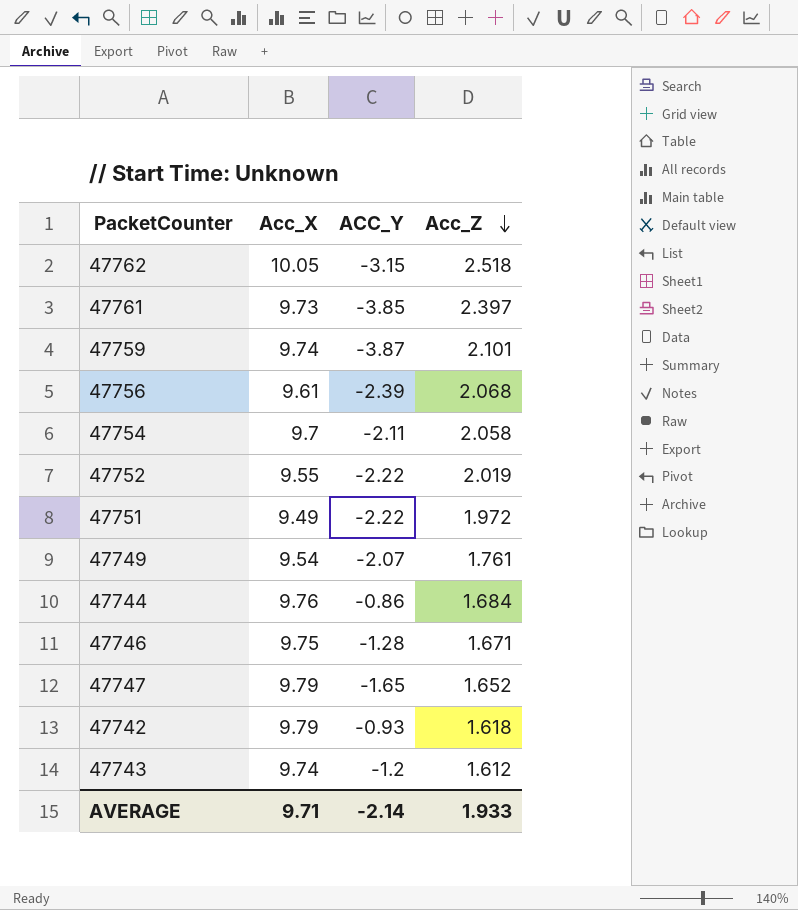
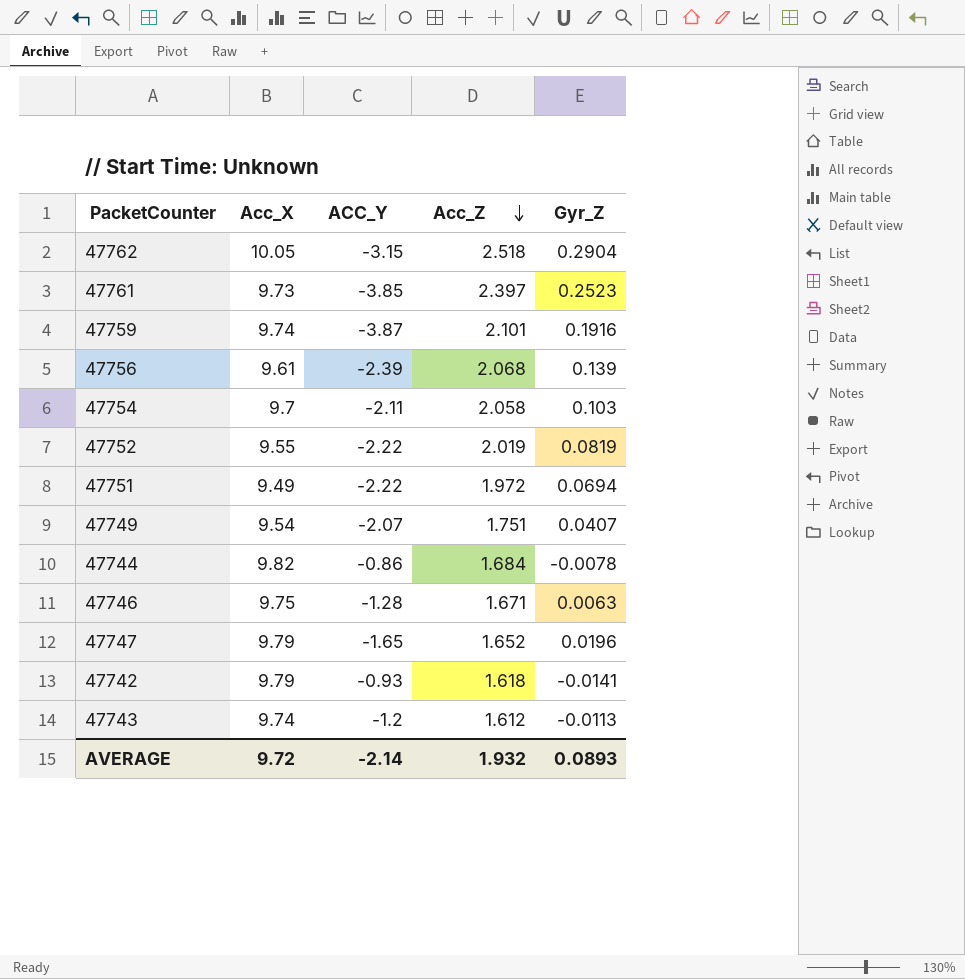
column Gyr_Z | position: none -> 5
47749 | Acc_Z: 1.761 -> 1.751
47744 | Acc_X: 9.76 -> 9.82
AVERAGE | Acc_X: 9.71 -> 9.72
AVERAGE | Acc_Z: 1.933 -> 1.932

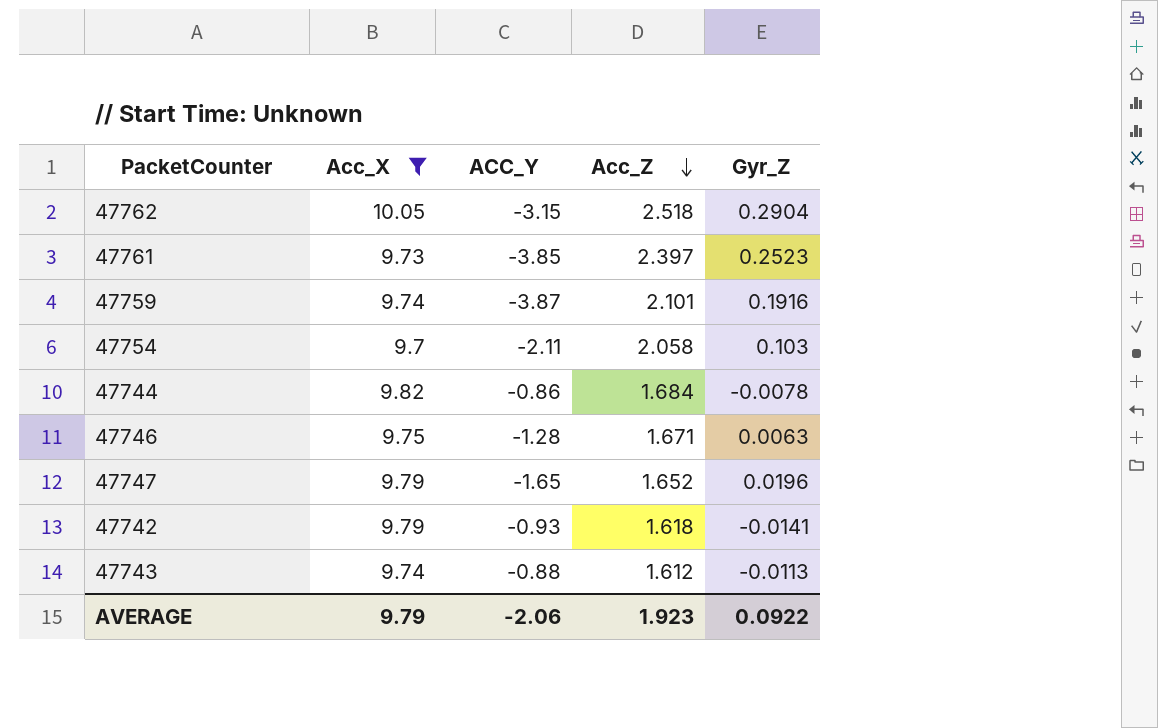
filter: none -> Acc_X >= 9.7
47743 | ACC_Y: -1.2 -> -0.88
AVERAGE | Acc_X: 9.72 -> 9.79
AVERAGE | ACC_Y: -2.14 -> -2.06
AVERAGE | Acc_Z: 1.932 -> 1.923
AVERAGE | Gyr_Z: 0.0893 -> 0.0922

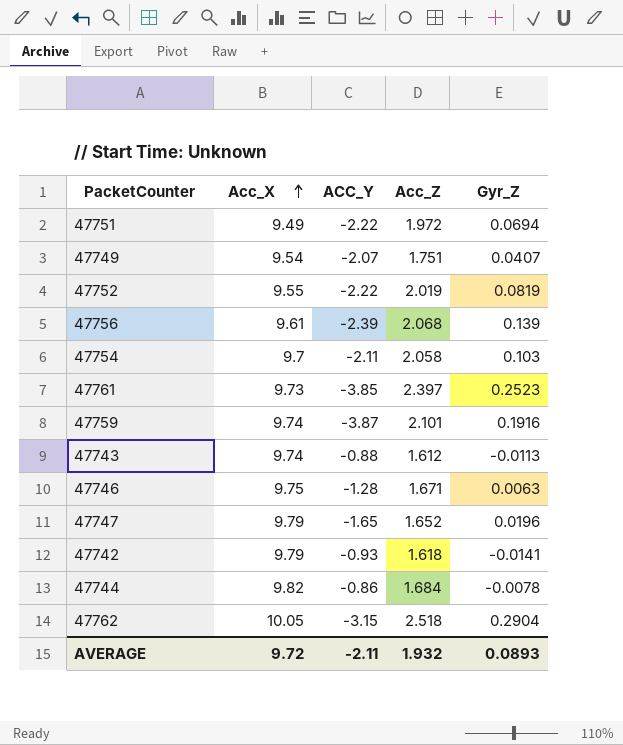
filter: Acc_X >= 9.7 -> none
row order: Acc_Z descending -> Acc_X ascending
AVERAGE | Acc_X: 9.79 -> 9.72
AVERAGE | ACC_Y: -2.06 -> -2.11
AVERAGE | Acc_Z: 1.923 -> 1.932
AVERAGE | Gyr_Z: 0.0922 -> 0.0893

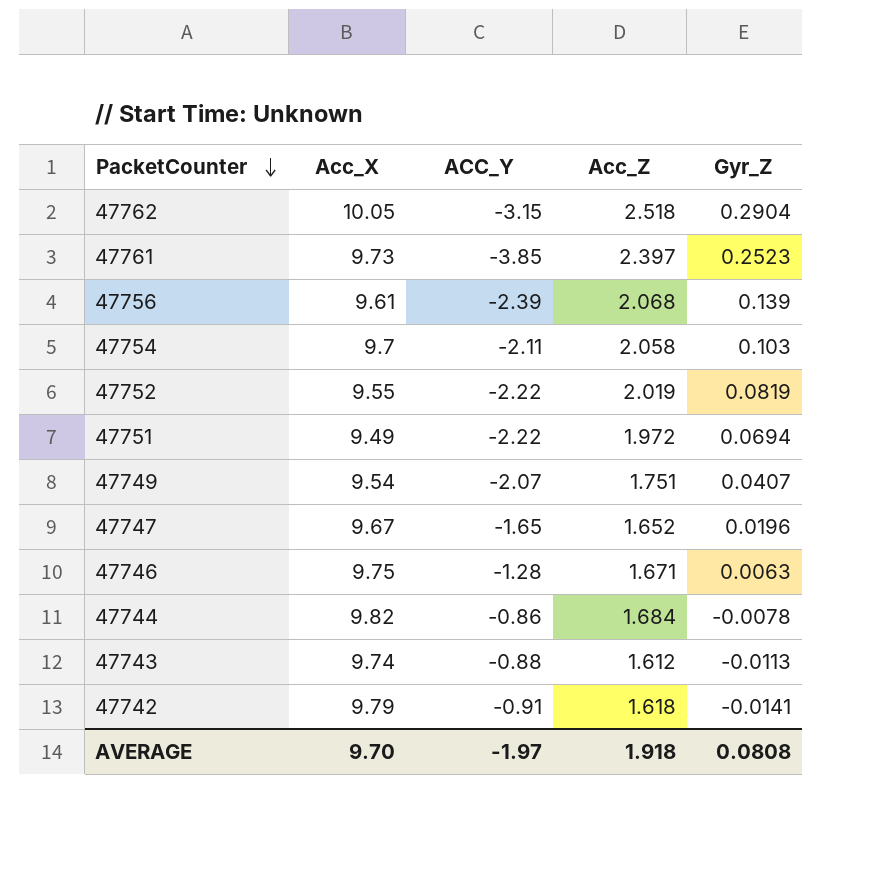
row order: Acc_X ascending -> PacketCounter descending
row 47759: 9.74 | -3.87 | 2.101 | 0.1916 -> none
47747 | Acc_X: 9.79 -> 9.67
47742 | ACC_Y: -0.93 -> -0.91
AVERAGE | Acc_X: 9.72 -> 9.70
AVERAGE | ACC_Y: -2.11 -> -1.97
AVERAGE | Acc_Z: 1.932 -> 1.918
AVERAGE | Gyr_Z: 0.0893 -> 0.0808

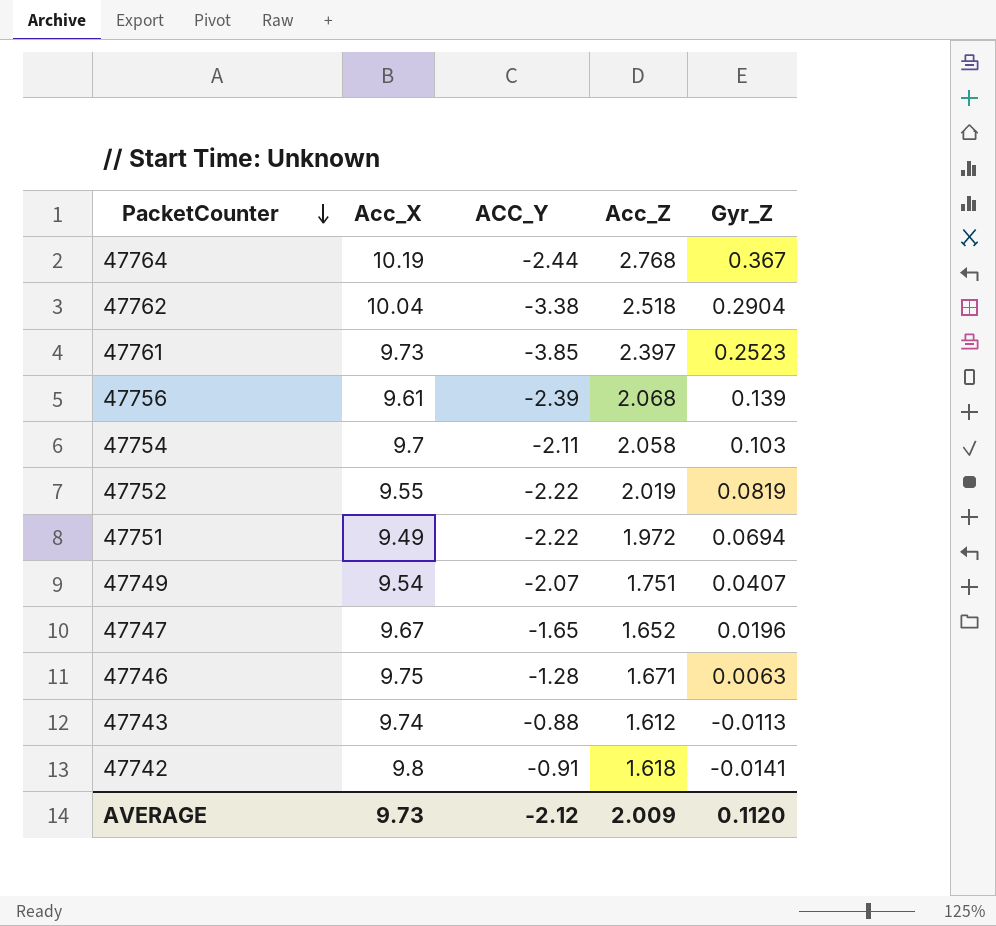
row 47744: 9.82 | -0.86 | 1.684 | -0.0078 -> none
row 47764: none -> 10.19 | -2.44 | 2.768 | 0.367
47762 | Acc_X: 10.05 -> 10.04
47762 | ACC_Y: -3.15 -> -3.38
47742 | Acc_X: 9.79 -> 9.8
AVERAGE | Acc_X: 9.70 -> 9.73
AVERAGE | ACC_Y: -1.97 -> -2.12
AVERAGE | Acc_Z: 1.918 -> 2.009
AVERAGE | Gyr_Z: 0.0808 -> 0.1120

